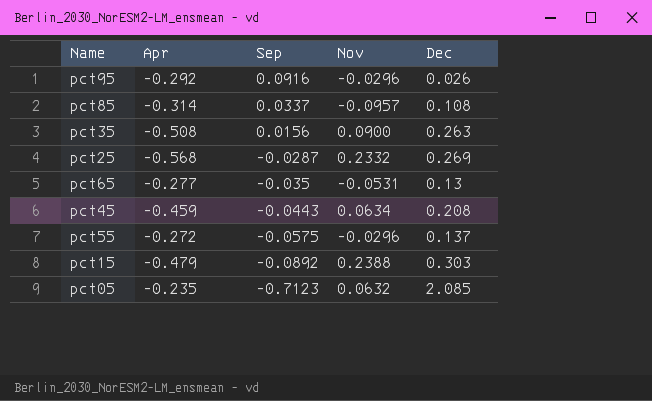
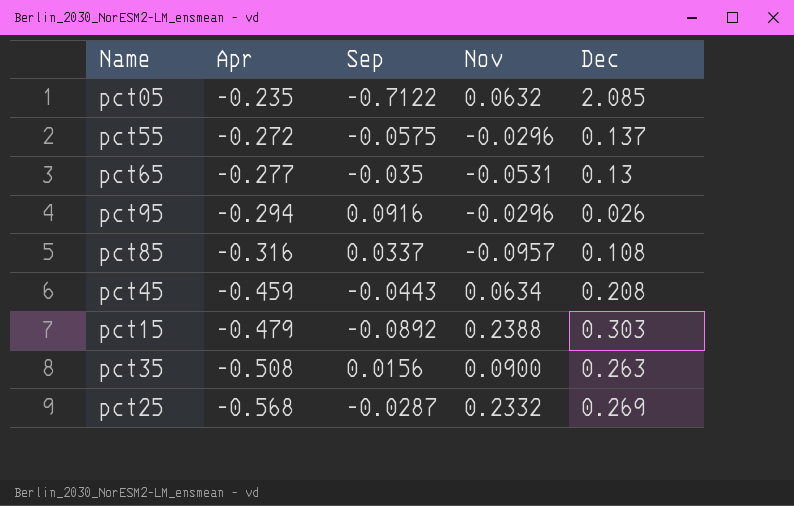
row order: Sep descending -> Apr descending
pct05 | Sep: -0.7123 -> -0.7122
pct95 | Apr: -0.292 -> -0.294
pct85 | Apr: -0.314 -> -0.316

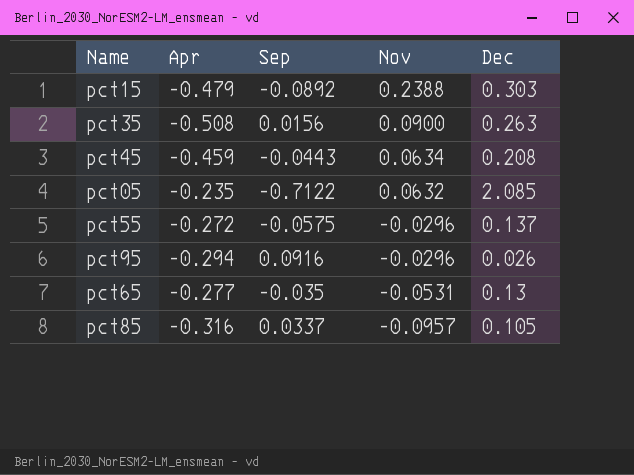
row order: Apr descending -> Nov descending
row pct25: -0.568 | -0.0287 | 0.2332 | 0.269 -> none
pct85 | Dec: 0.108 -> 0.105

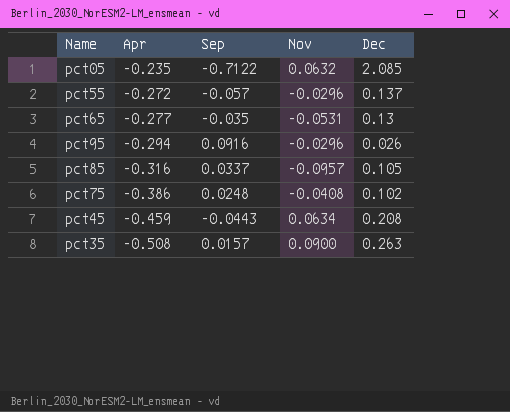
row order: Nov descending -> Apr descending
row pct15: -0.479 | -0.0892 | 0.2388 | 0.303 -> none
pct55 | Sep: -0.0575 -> -0.057
row pct75: none -> -0.386 | 0.0248 | -0.0408 | 0.102
pct35 | Sep: 0.0156 -> 0.0157

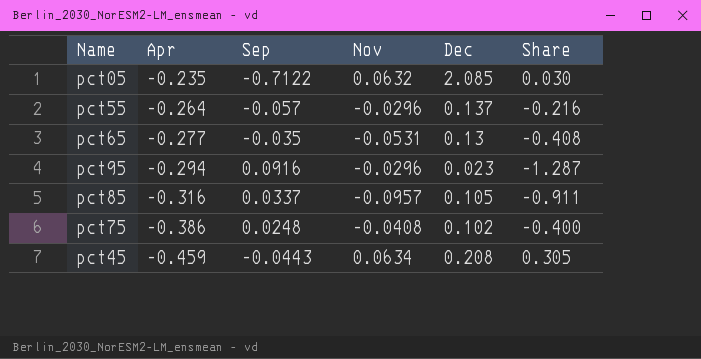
column Share | formula: none -> [Nov] / [Dec]
row pct35: -0.508 | 0.0157 | 0.0900 | 0.263 -> none
pct55 | Apr: -0.272 -> -0.264
pct95 | Dec: 0.026 -> 0.023

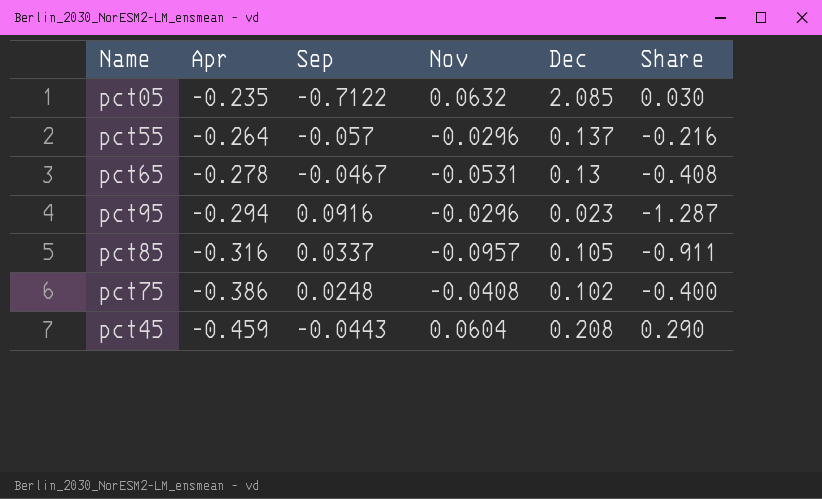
pct65 | Apr: -0.277 -> -0.278
pct65 | Sep: -0.035 -> -0.0467
pct45 | Nov: 0.0634 -> 0.0604
pct45 | Share: 0.305 -> 0.290

